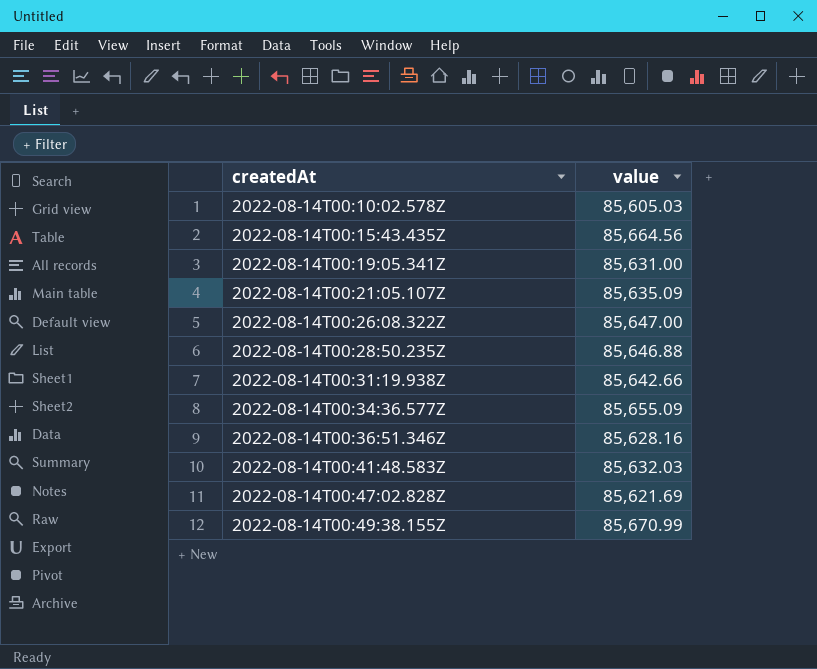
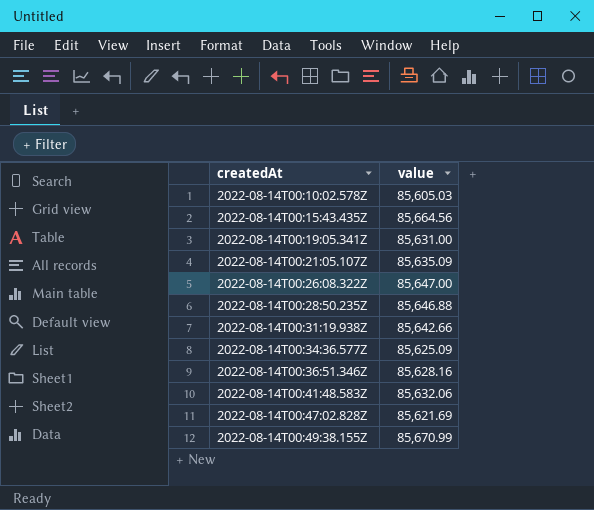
2022-08-14T00:34:36.577Z | value: 85,655.09 -> 85,625.09
2022-08-14T00:41:48.583Z | value: 85,632.03 -> 85,632.06

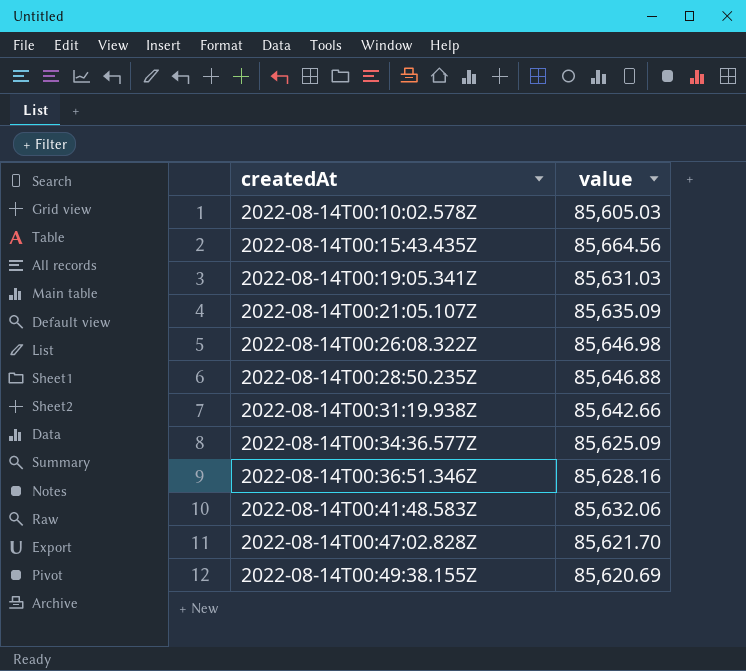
2022-08-14T00:19:05.341Z | value: 85,631.00 -> 85,631.03
2022-08-14T00:26:08.322Z | value: 85,647.00 -> 85,646.98
2022-08-14T00:47:02.828Z | value: 85,621.69 -> 85,621.70
2022-08-14T00:49:38.155Z | value: 85,670.99 -> 85,620.69

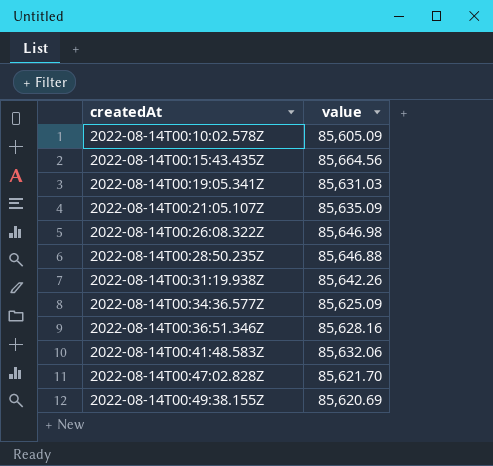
2022-08-14T00:10:02.578Z | value: 85,605.03 -> 85,605.09
2022-08-14T00:31:19.938Z | value: 85,642.66 -> 85,642.26

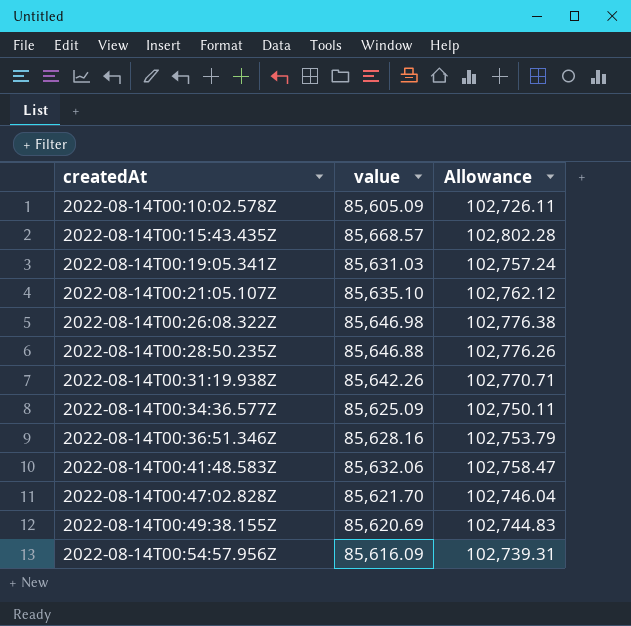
column Allowance | formula: none -> [value] * 1.2
2022-08-14T00:15:43.435Z | value: 85,664.56 -> 85,668.57
2022-08-14T00:21:05.107Z | value: 85,635.09 -> 85,635.10
row 2022-08-14T00:54:57.956Z: none -> 85,616.09 | 102,739.31

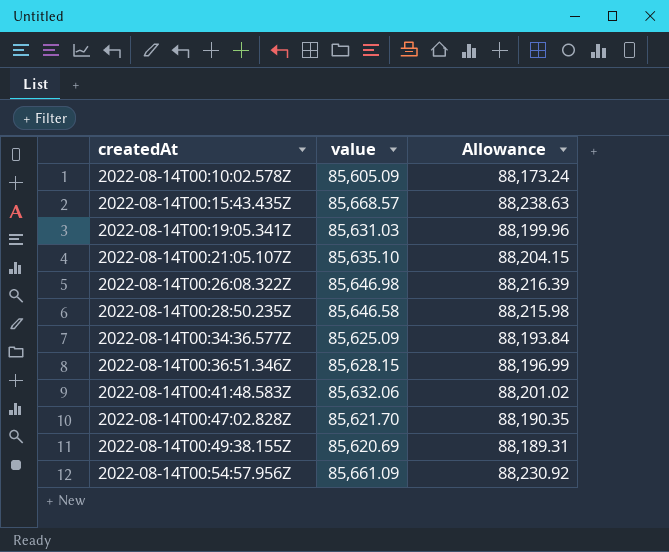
column Allowance | formula: [value] * 1.2 -> [value] * 1.03
row 2022-08-14T00:31:19.938Z: 85,642.26 | 102,770.71 -> none
2022-08-14T00:28:50.235Z | value: 85,646.88 -> 85,646.58
2022-08-14T00:36:51.346Z | value: 85,628.16 -> 85,628.15
2022-08-14T00:54:57.956Z | value: 85,616.09 -> 85,661.09

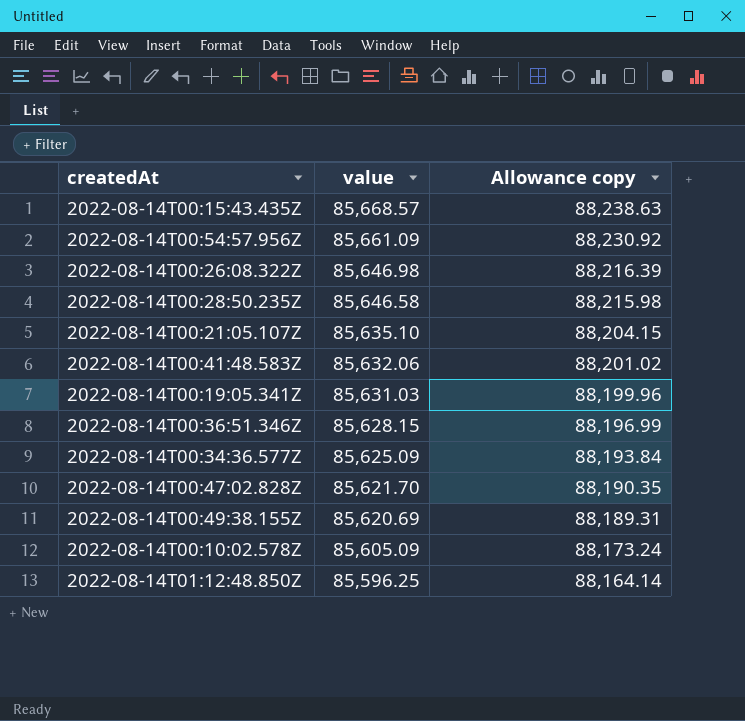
row order: createdAt ascending -> value descending
column name: Allowance -> Allowance copy
row 2022-08-14T01:12:48.850Z: none -> 85,596.25 | 88,164.14

